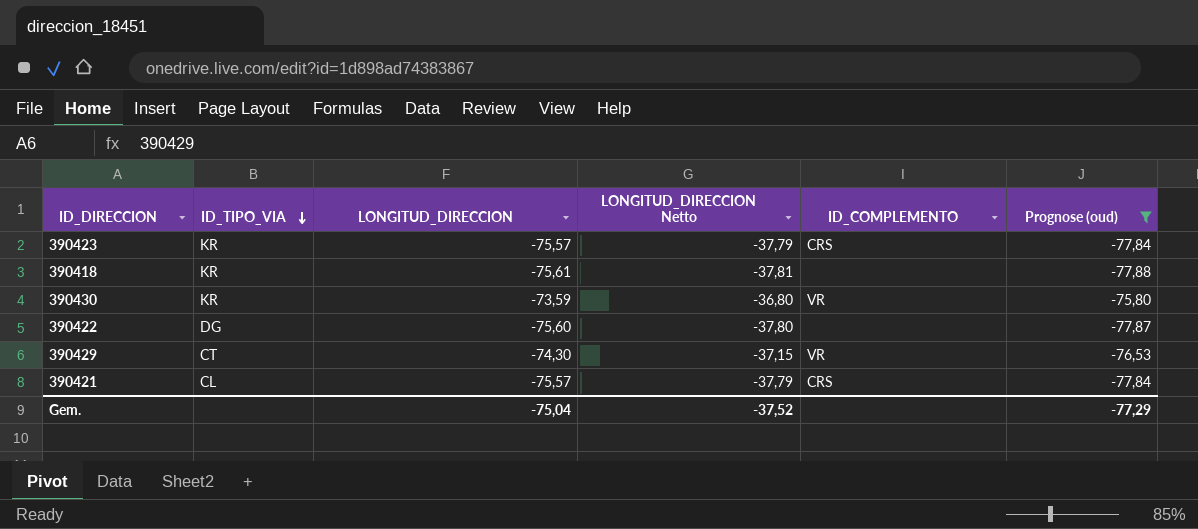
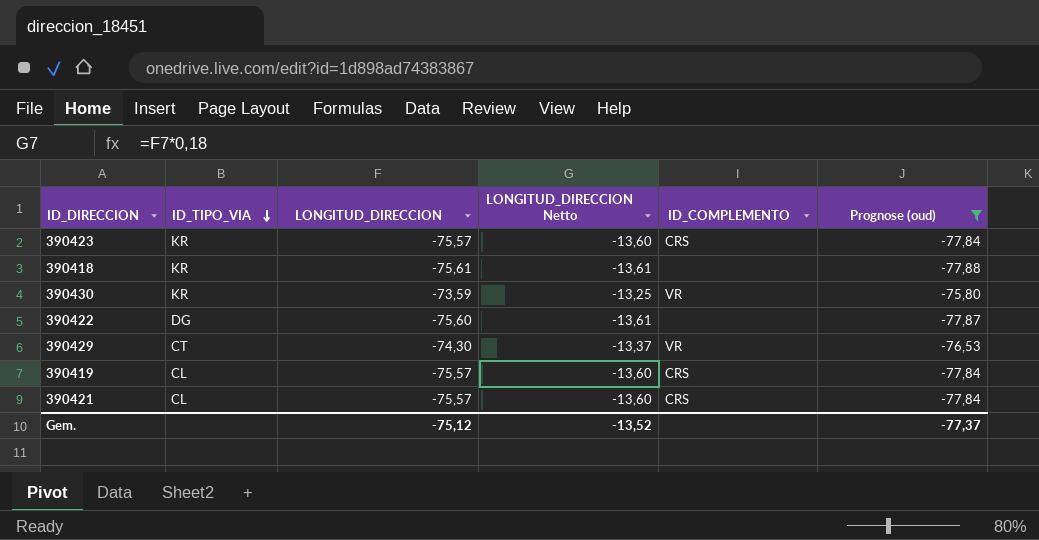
column LONGITUD_DIRECCION Netto | formula: [LONGITUD_DIRECCION] * 0,5 -> [LONGITUD_DIRECCION] * 0,18
row 390419: none -> CL | -75,57 | -13,60 | CRS | -77,84
Gem. | LONGITUD_DIRECCION: -75,04 -> -75,12
Gem. | LONGITUD_DIRECCION Netto: -37,52 -> -13,52
Gem. | Prognose (oud): -77,29 -> -77,37

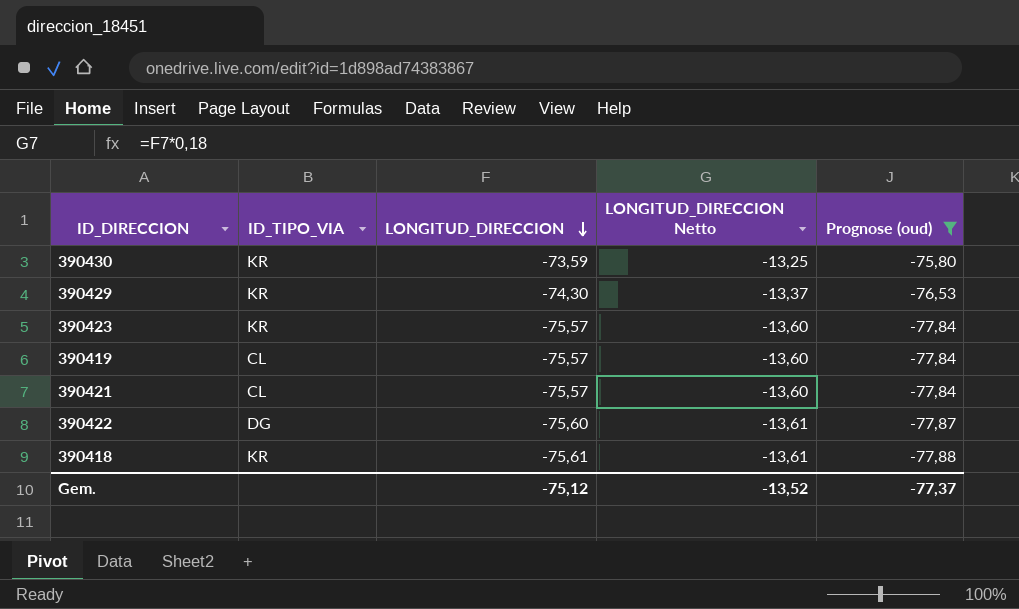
row order: ID_TIPO_VIA descending -> LONGITUD_DIRECCION descending
column ID_COMPLEMENTO | position: 5 -> none
390429 | ID_TIPO_VIA: CT -> KR

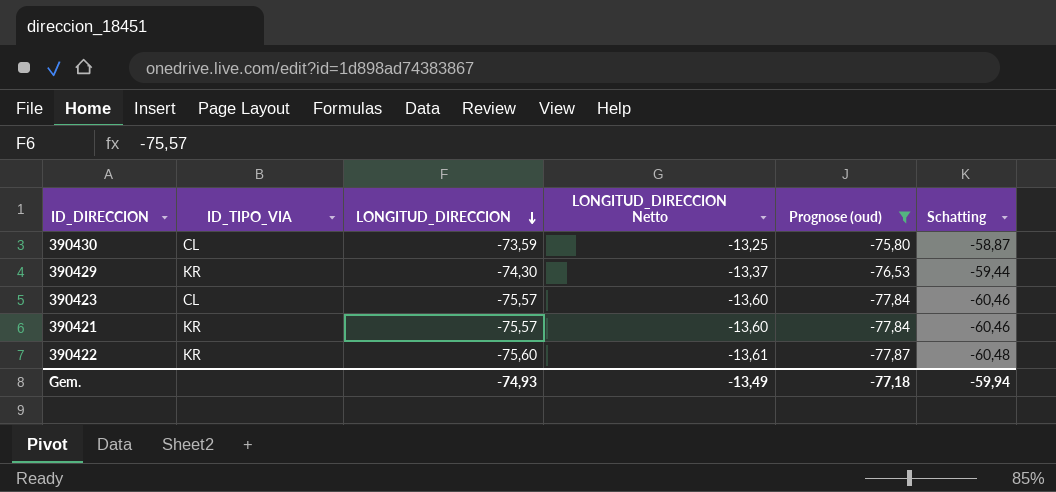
column Schatting | formula: none -> [LONGITUD_DIRECCION] * 0,8
row 390419: CL | -75,57 | -13,60 | -77,84 -> none
row 390418: KR | -75,61 | -13,61 | -77,88 -> none
390430 | ID_TIPO_VIA: KR -> CL
390423 | ID_TIPO_VIA: KR -> CL
390421 | ID_TIPO_VIA: CL -> KR
390422 | ID_TIPO_VIA: DG -> KR
Gem. | LONGITUD_DIRECCION: -75,12 -> -74,93
Gem. | LONGITUD_DIRECCION Netto: -13,52 -> -13,49
Gem. | Prognose (oud): -77,37 -> -77,18

